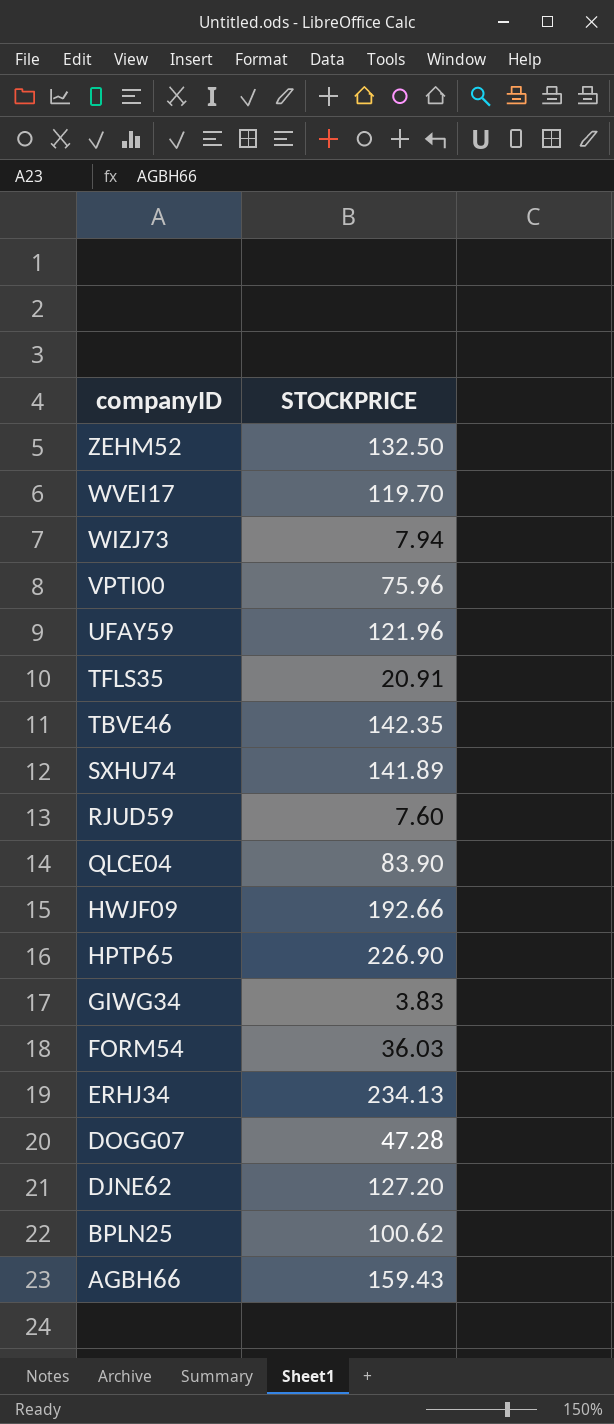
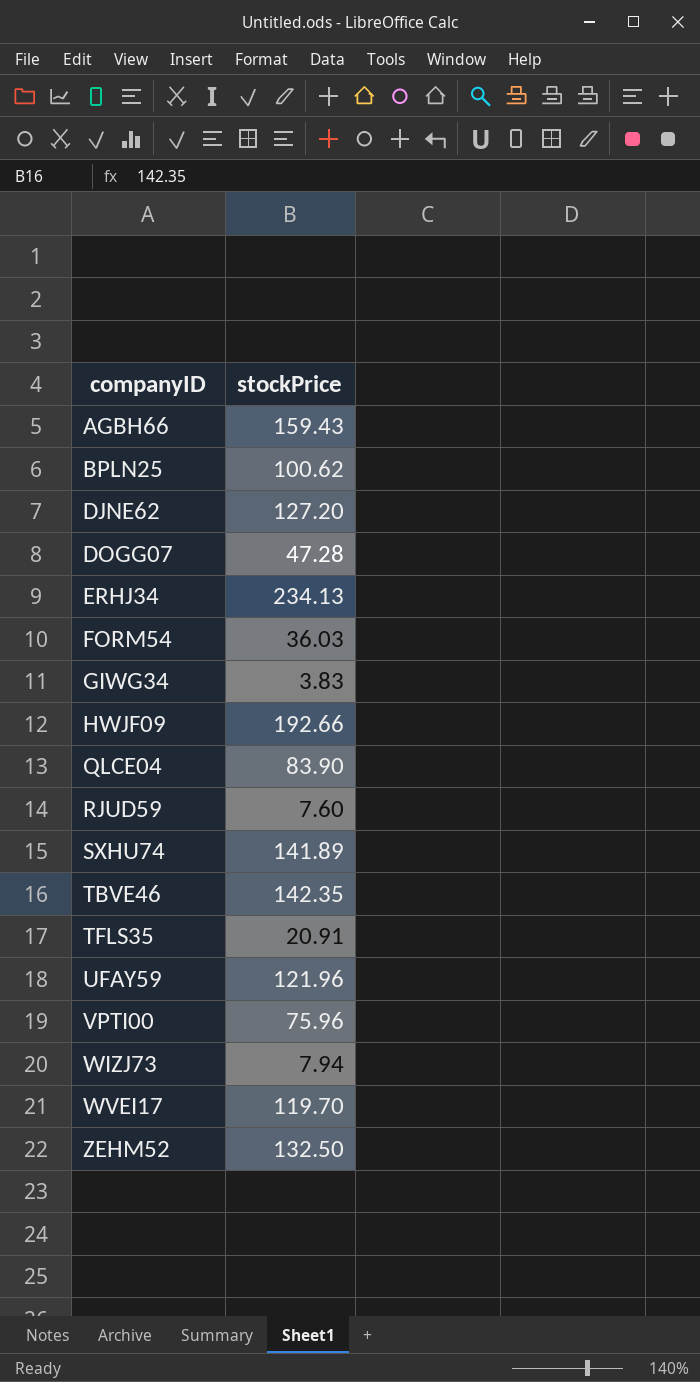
row order: companyID descending -> companyID ascending
column name: STOCKPRICE -> stockPrice
row HPTP65: 226.90 -> none

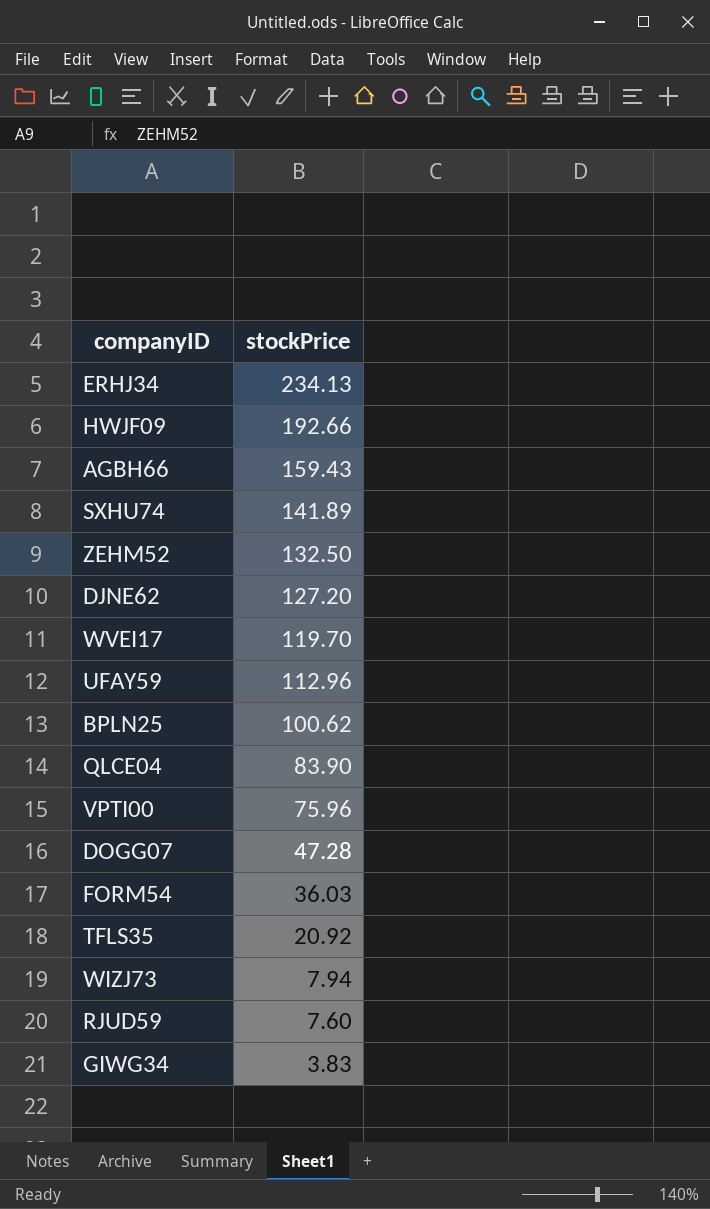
row order: companyID ascending -> stockPrice descending
row TBVE46: 142.35 -> none
UFAY59 | stockPrice: 121.96 -> 112.96
TFLS35 | stockPrice: 20.91 -> 20.92

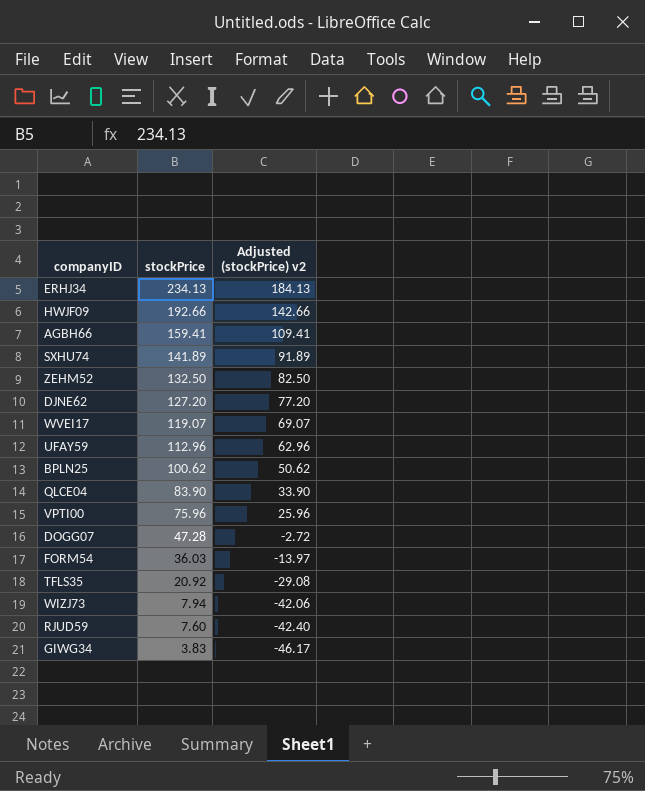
column Adjusted (stockPrice) v2 | formula: none -> [stockPrice] - 50
AGBH66 | stockPrice: 159.43 -> 159.41
WVEI17 | stockPrice: 119.70 -> 119.07

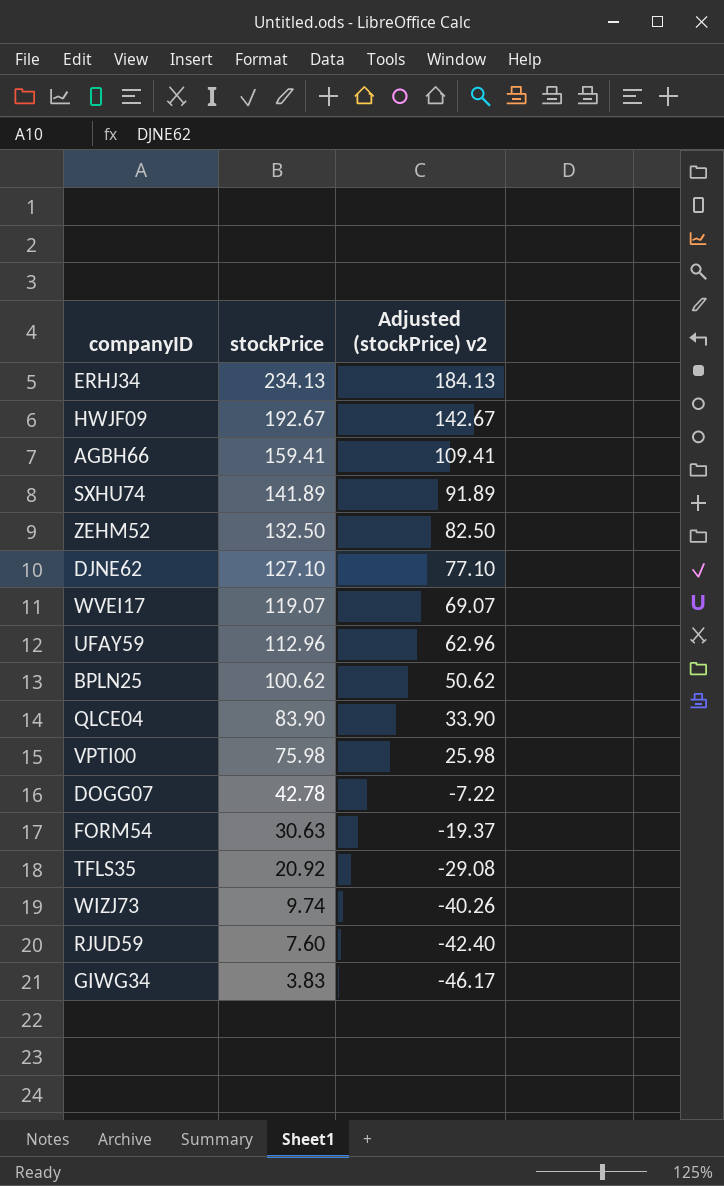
HWJF09 | stockPrice: 192.66 -> 192.67
HWJF09 | Adjusted (stockPrice) v2: 142.66 -> 142.67
DJNE62 | stockPrice: 127.20 -> 127.10
DJNE62 | Adjusted (stockPrice) v2: 77.20 -> 77.10
VPTI00 | stockPrice: 75.96 -> 75.98
VPTI00 | Adjusted (stockPrice) v2: 25.96 -> 25.98
DOGG07 | stockPrice: 47.28 -> 42.78
DOGG07 | Adjusted (stockPrice) v2: -2.72 -> -7.22
FORM54 | stockPrice: 36.03 -> 30.63
FORM54 | Adjusted (stockPrice) v2: -13.97 -> -19.37
WIZJ73 | stockPrice: 7.94 -> 9.74
WIZJ73 | Adjusted (stockPrice) v2: -42.06 -> -40.26

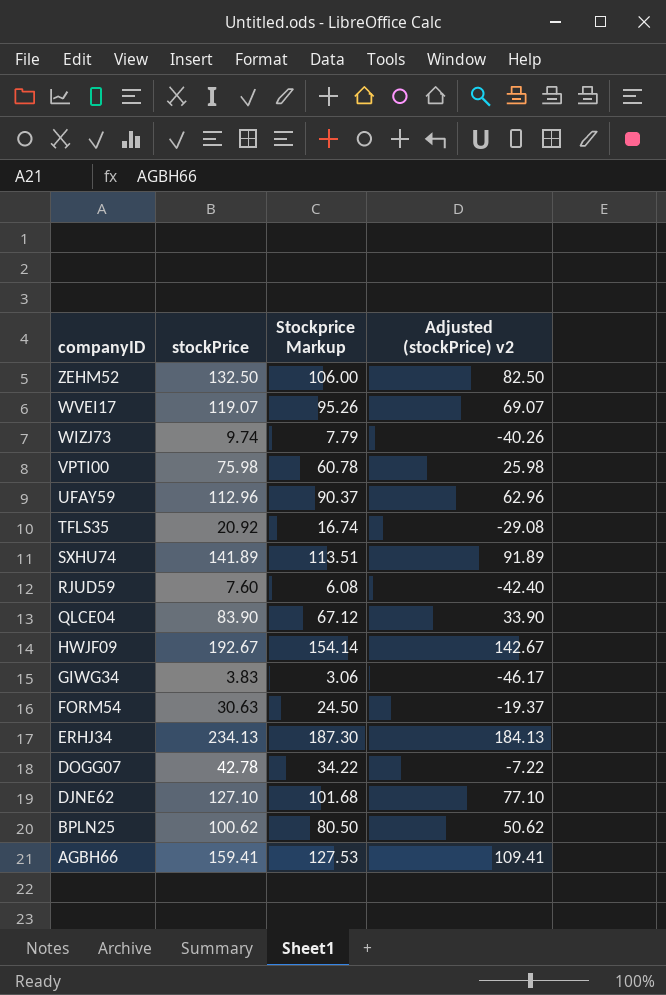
row order: stockPrice descending -> companyID descending
column Stockprice Markup | formula: none -> [stockPrice] * 0.8

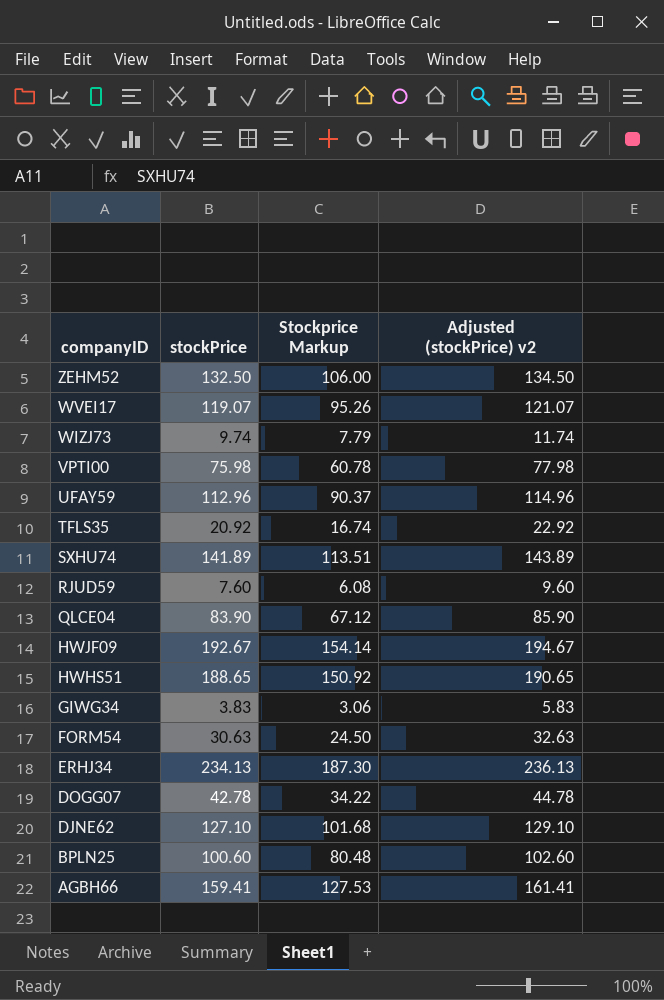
column Adjusted (stockPrice) v2 | formula: [stockPrice] - 50 -> [stockPrice] + 2
row HWHS51: none -> 188.65 | 150.92 | 190.65
BPLN25 | stockPrice: 100.62 -> 100.60
BPLN25 | Stockprice Markup: 80.50 -> 80.48

